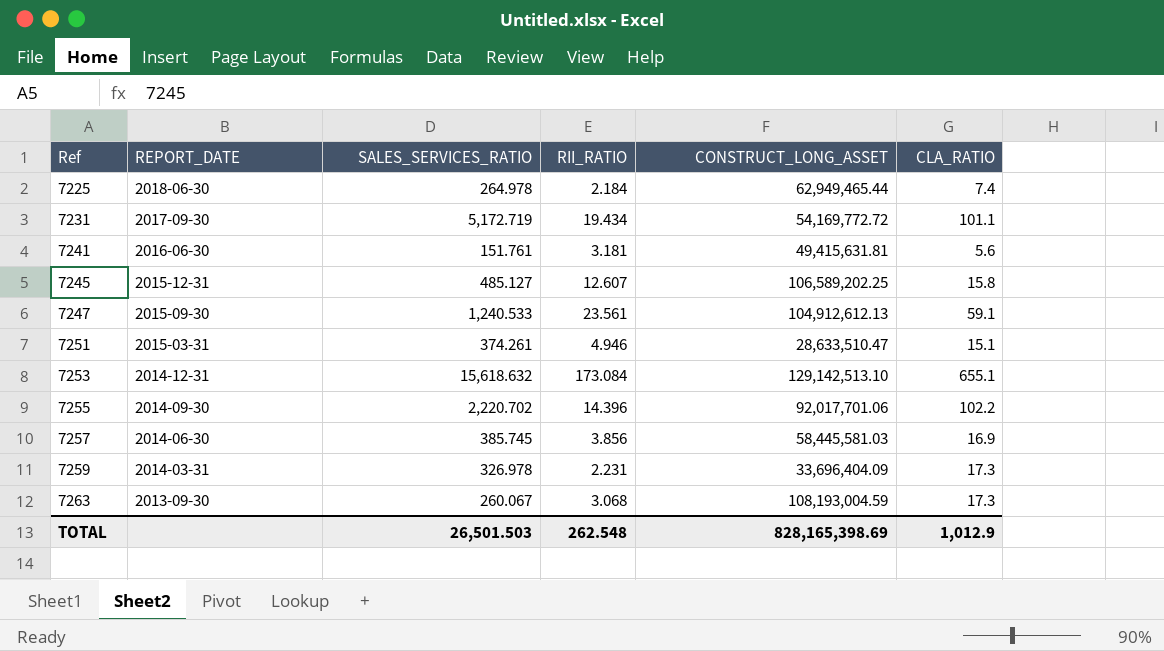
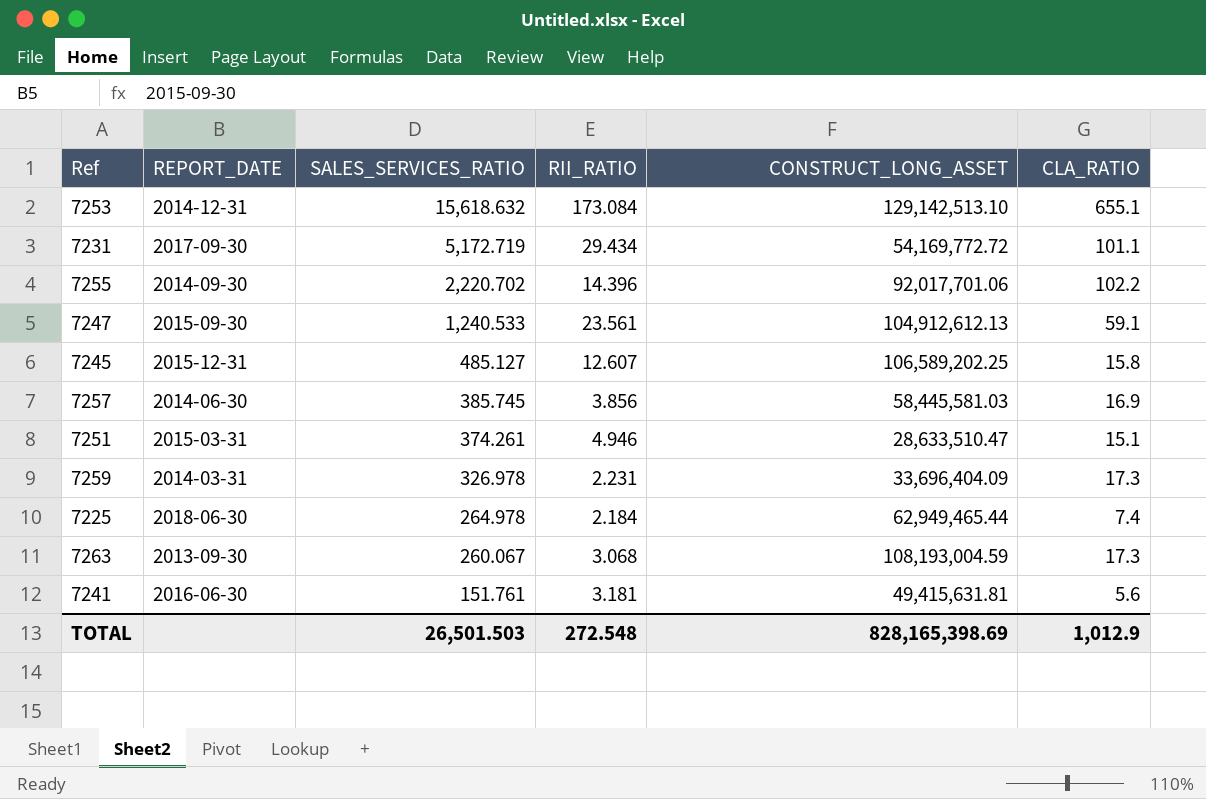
row order: Ref ascending -> SALES_SERVICES_RATIO descending
7231 | RII_RATIO: 19.434 -> 29.434
TOTAL | RII_RATIO: 262.548 -> 272.548

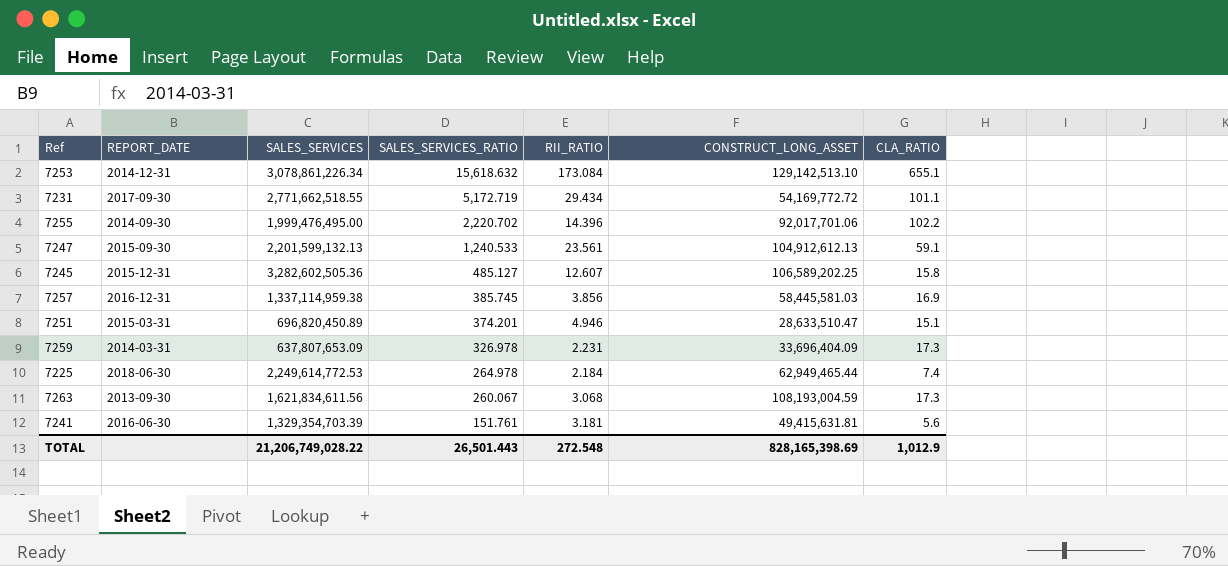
column SALES_SERVICES | position: none -> 3
7257 | REPORT_DATE: 2014-06-30 -> 2016-12-31
7251 | SALES_SERVICES_RATIO: 374.261 -> 374.201
TOTAL | SALES_SERVICES_RATIO: 26,501.503 -> 26,501.443

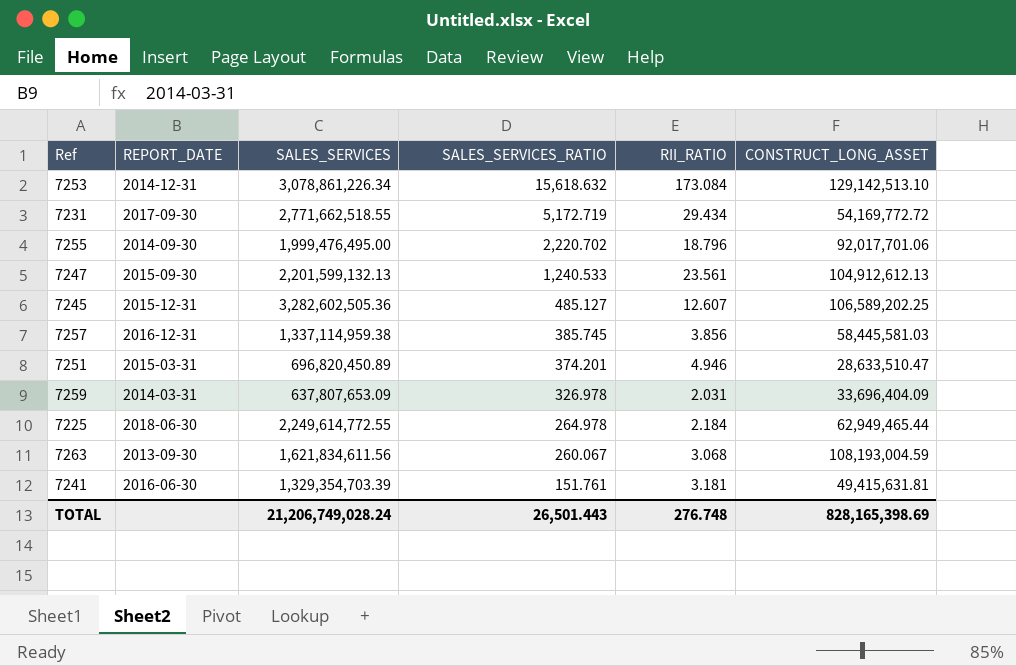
column CLA_RATIO | position: 7 -> none
7255 | RII_RATIO: 14.396 -> 18.796
7259 | RII_RATIO: 2.231 -> 2.031
7225 | SALES_SERVICES: 2,249,614,772.53 -> 2,249,614,772.55
TOTAL | SALES_SERVICES: 21,206,749,028.22 -> 21,206,749,028.24
TOTAL | RII_RATIO: 272.548 -> 276.748

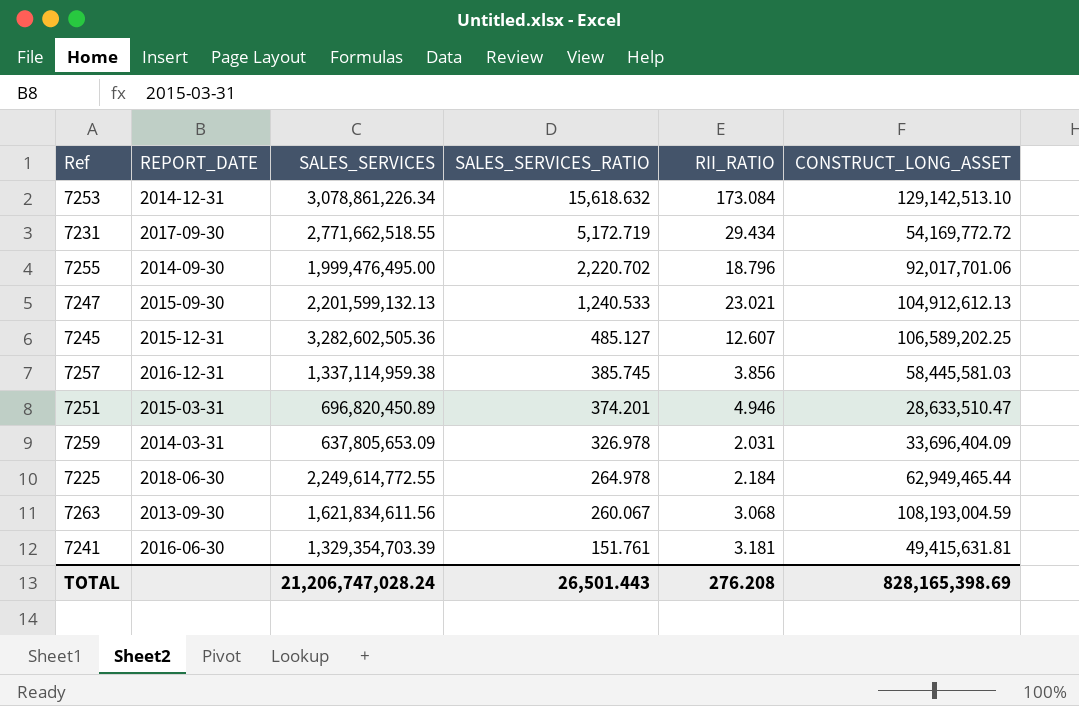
7247 | RII_RATIO: 23.561 -> 23.021
7259 | SALES_SERVICES: 637,807,653.09 -> 637,805,653.09
TOTAL | SALES_SERVICES: 21,206,749,028.24 -> 21,206,747,028.24
TOTAL | RII_RATIO: 276.748 -> 276.208

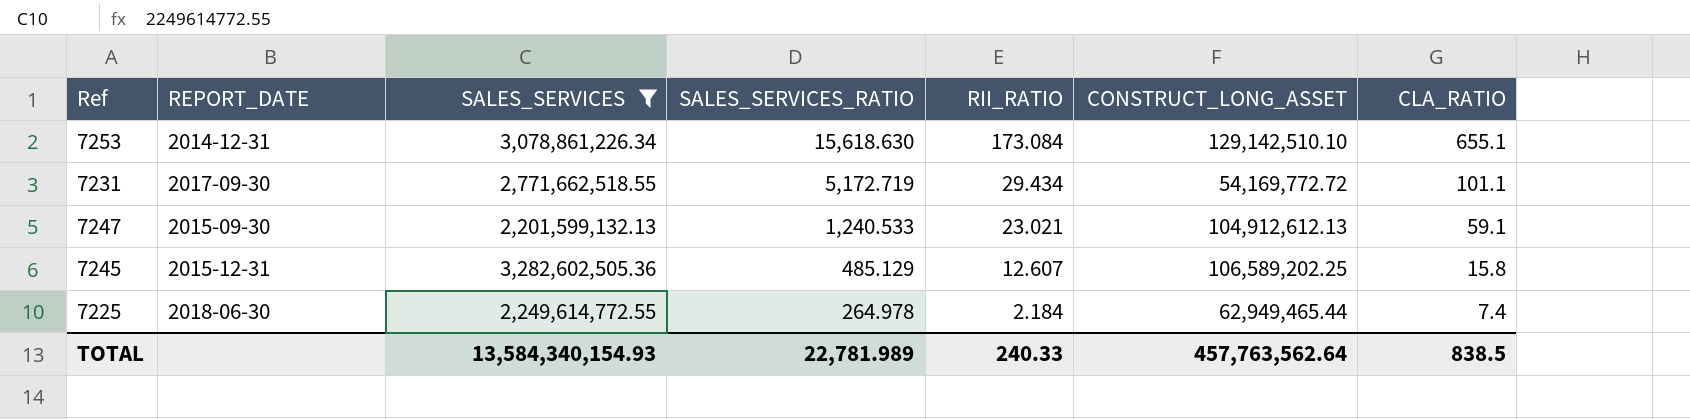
filter: none -> SALES_SERVICES >= 2,201,599,132.13
column CLA_RATIO | position: none -> 7
7253 | SALES_SERVICES_RATIO: 15,618.632 -> 15,618.630
7253 | CONSTRUCT_LONG_ASSET: 129,142,513.10 -> 129,142,510.10
7245 | SALES_SERVICES_RATIO: 485.127 -> 485.129
TOTAL | SALES_SERVICES: 21,206,747,028.24 -> 13,584,340,154.93
TOTAL | SALES_SERVICES_RATIO: 26,501.443 -> 22,781.989
TOTAL | RII_RATIO: 276.208 -> 240.33
TOTAL | CONSTRUCT_LONG_ASSET: 828,165,398.69 -> 457,763,562.64

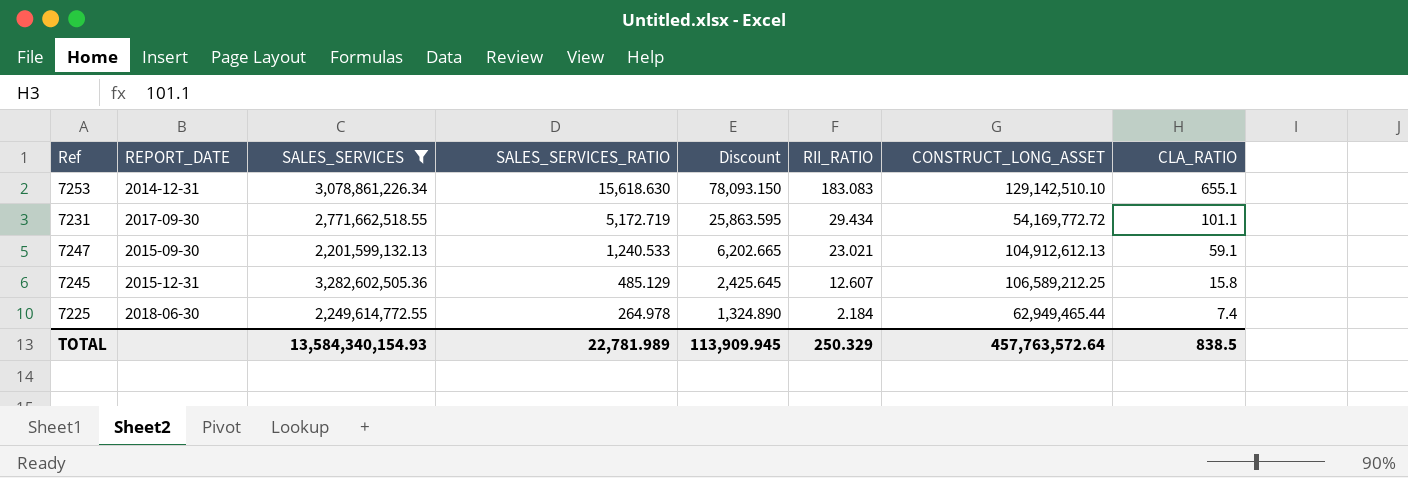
column Discount | formula: none -> [SALES_SERVICES_RATIO] * 5
7253 | RII_RATIO: 173.084 -> 183.083
7245 | CONSTRUCT_LONG_ASSET: 106,589,202.25 -> 106,589,212.25
TOTAL | RII_RATIO: 240.33 -> 250.329
TOTAL | CONSTRUCT_LONG_ASSET: 457,763,562.64 -> 457,763,572.64

